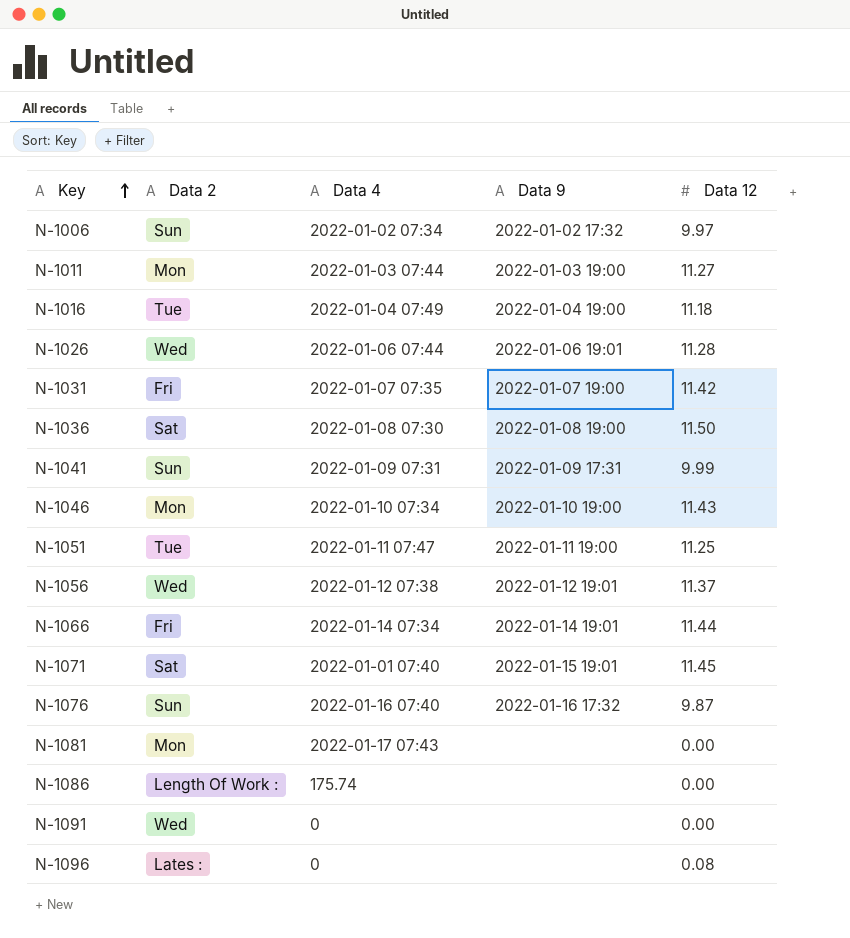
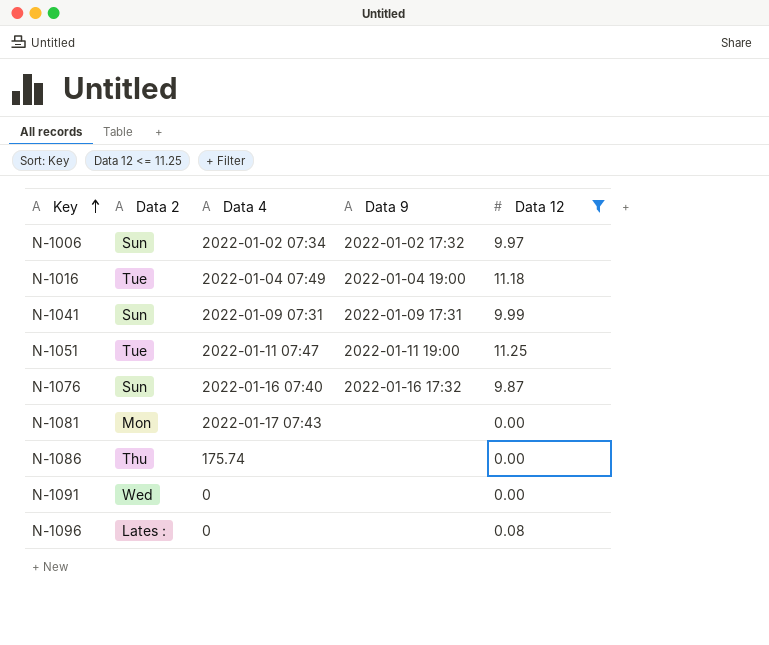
filter: none -> Data 12 <= 11.25
N-1086 | Data 2: Length Of Work : -> Thu

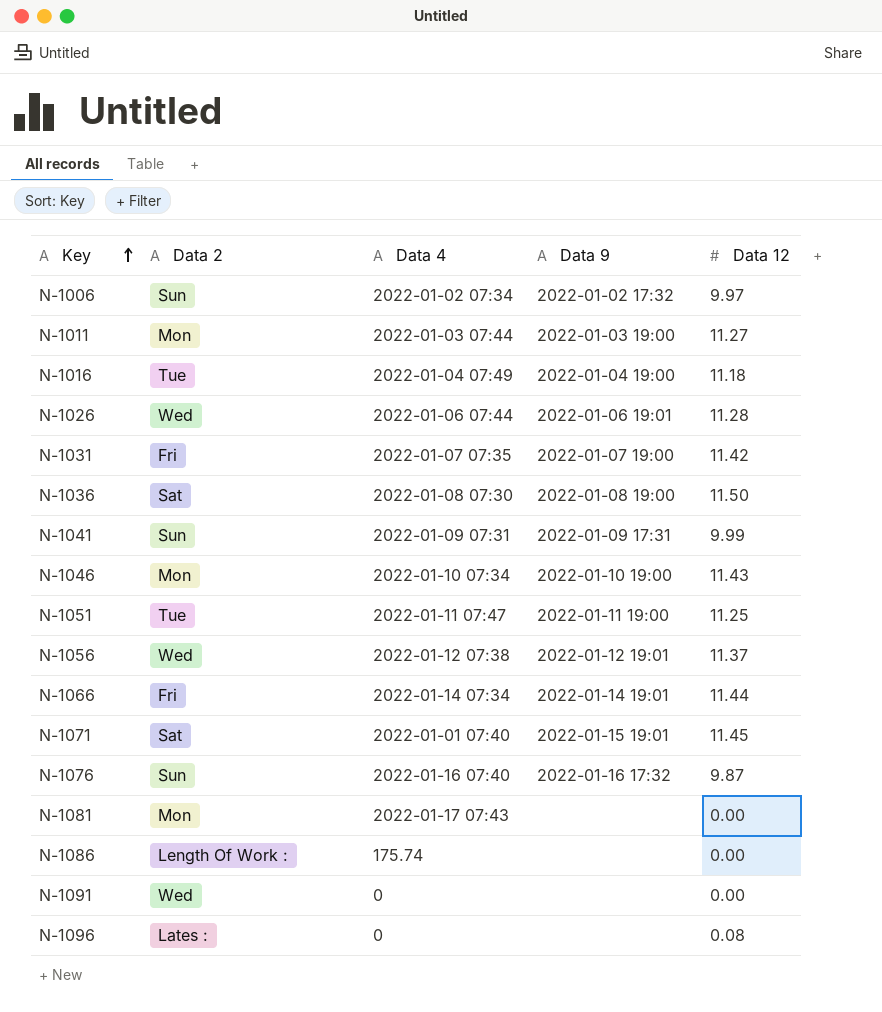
filter: Data 12 <= 11.25 -> none
N-1086 | Data 2: Thu -> Length Of Work :

